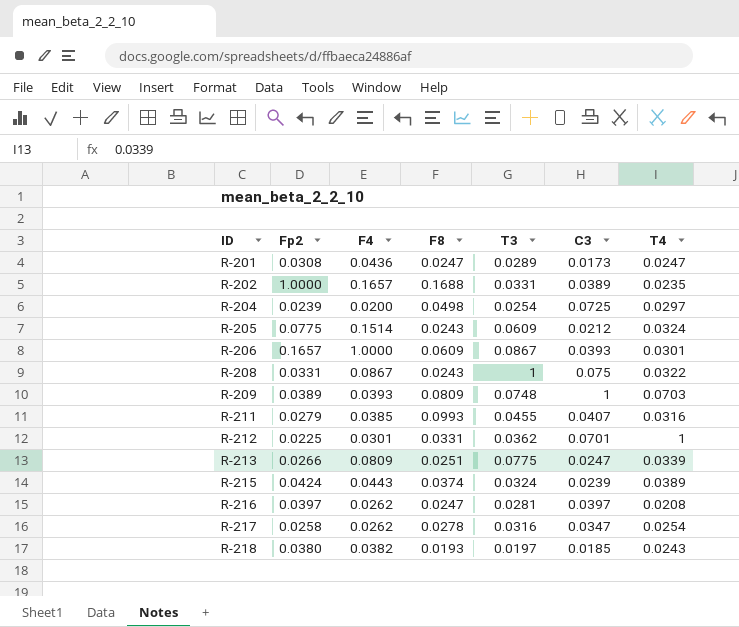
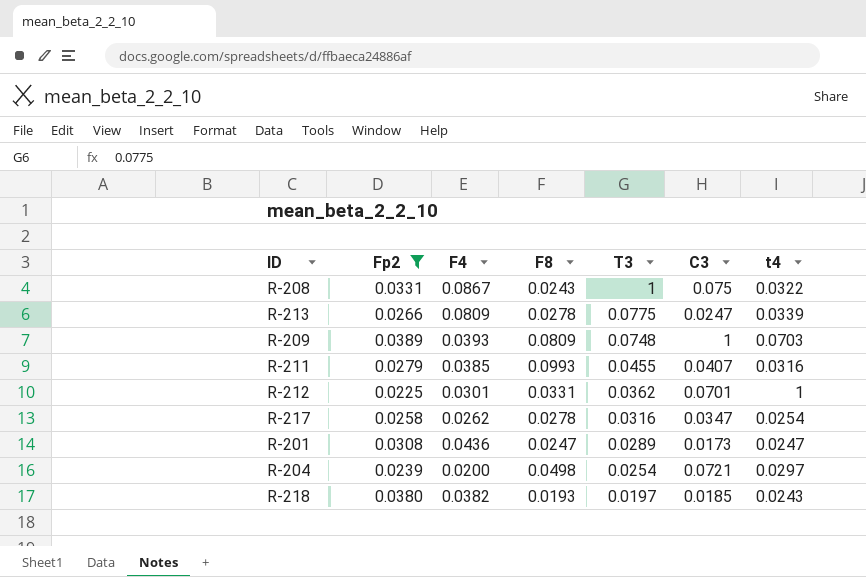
filter: none -> Fp2 <= 0.0389
row order: ID ascending -> T3 descending
column name: T4 -> t4
R-213 | F8: 0.0251 -> 0.0278
R-204 | C3: 0.0725 -> 0.0721

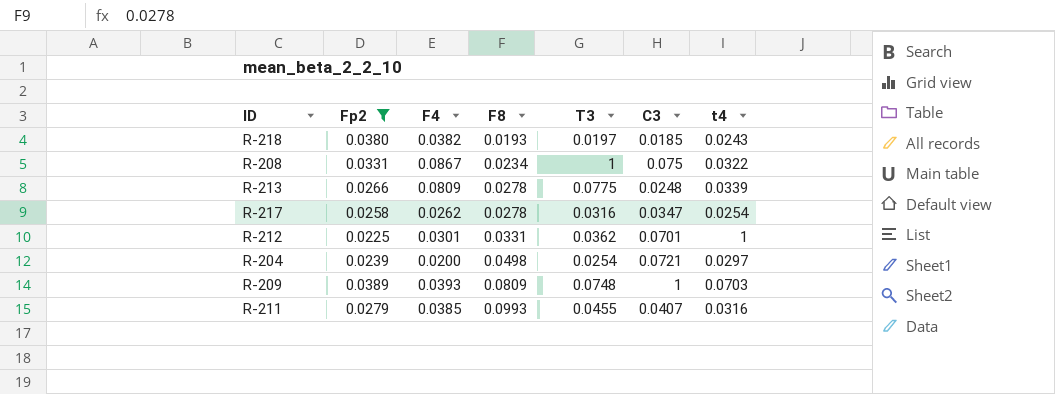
row order: T3 descending -> F8 ascending
row R-201: 0.0308 | 0.0436 | 0.0247 | 0.0289 | 0.0173 | 0.0247 -> none
R-208 | F8: 0.0243 -> 0.0234
R-213 | C3: 0.0247 -> 0.0248

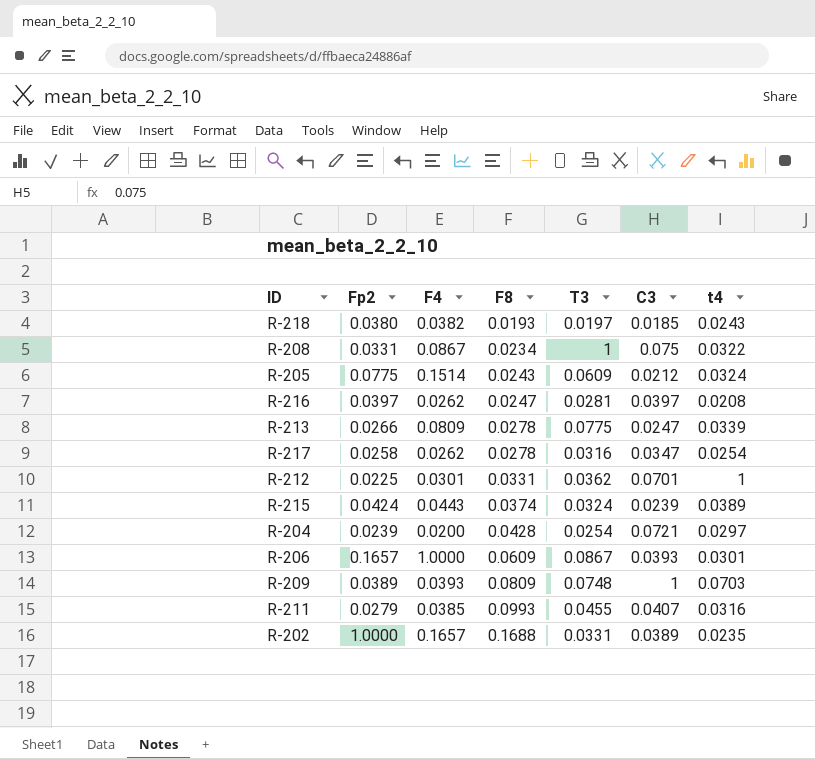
filter: Fp2 <= 0.0389 -> none
R-213 | C3: 0.0248 -> 0.0247
R-204 | F8: 0.0498 -> 0.0428

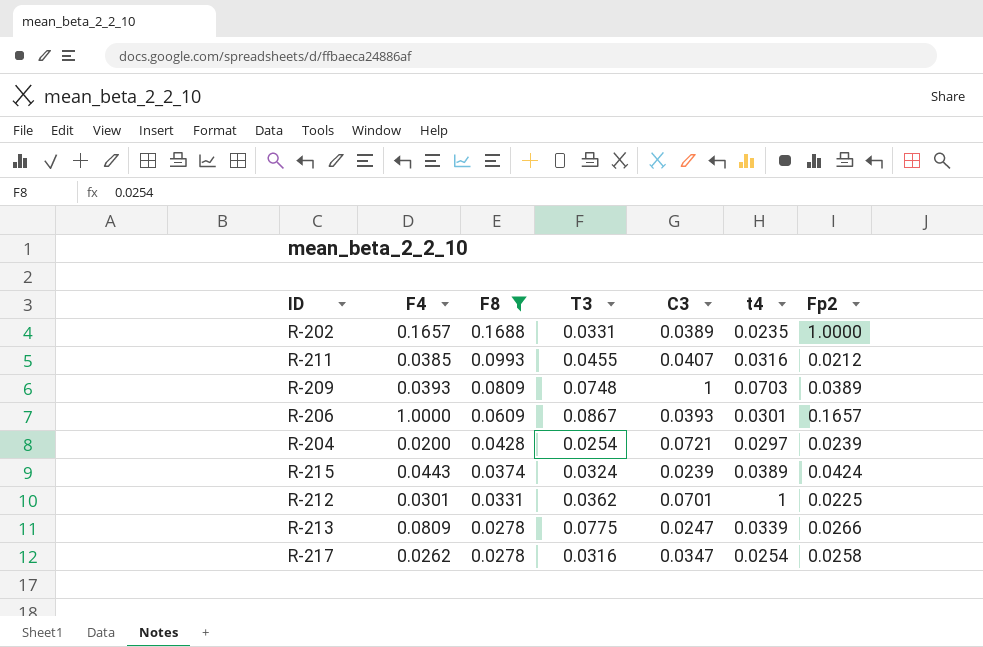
filter: none -> F8 >= 0.0278
row order: F8 ascending -> F8 descending
column Fp2 | position: 2 -> 7
R-211 | Fp2: 0.0279 -> 0.0212

